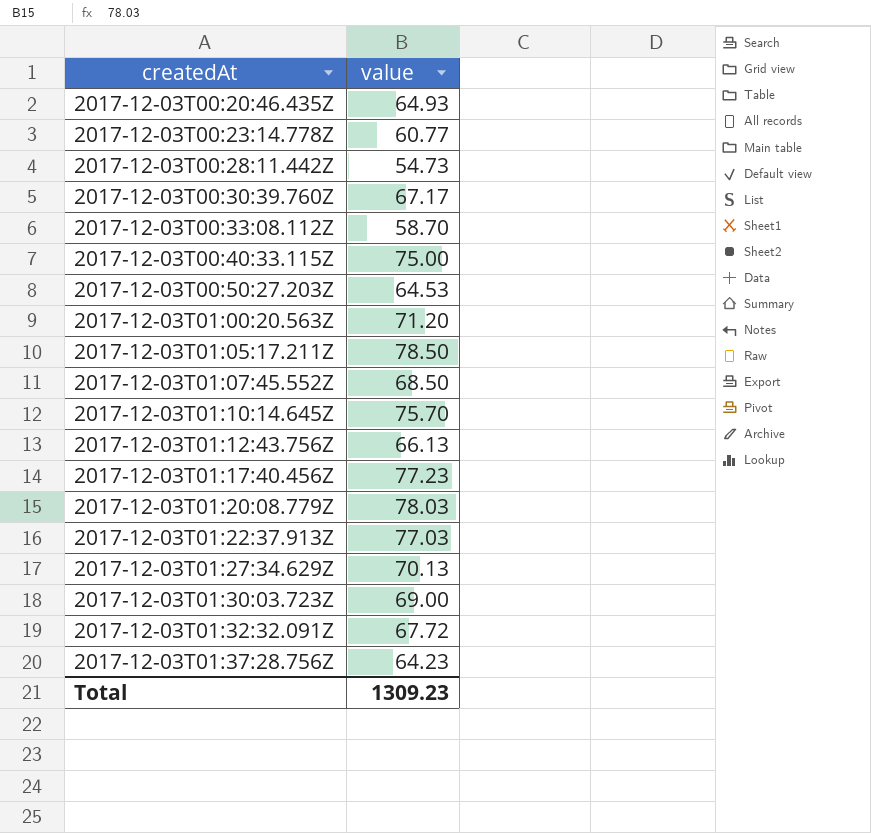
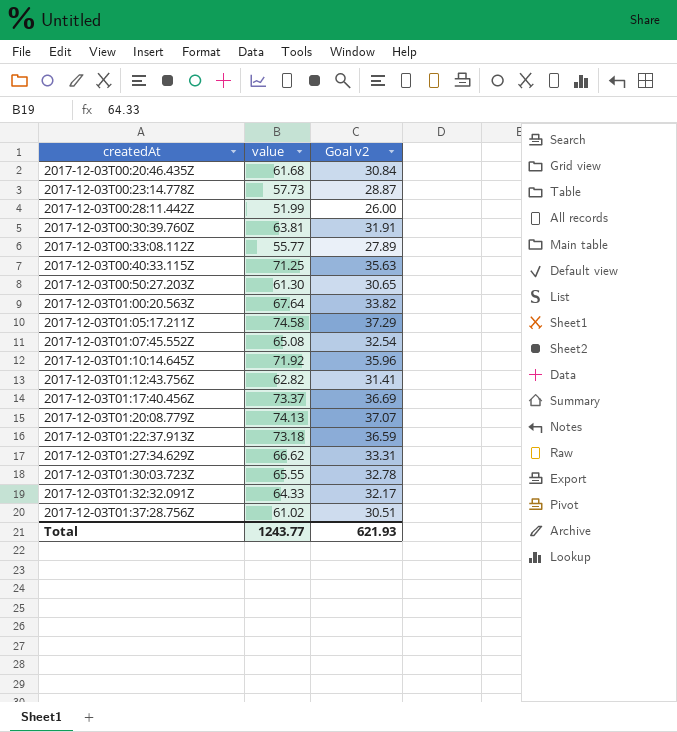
column Goal v2 | formula: none -> [value] * 0.5
2017-12-03T00:20:46.435Z | value: 64.93 -> 61.68
2017-12-03T00:23:14.778Z | value: 60.77 -> 57.73
2017-12-03T00:28:11.442Z | value: 54.73 -> 51.99
2017-12-03T00:30:39.760Z | value: 67.17 -> 63.81
2017-12-03T00:33:08.112Z | value: 58.70 -> 55.77
2017-12-03T00:40:33.115Z | value: 75.00 -> 71.25
2017-12-03T00:50:27.203Z | value: 64.53 -> 61.30
2017-12-03T01:00:20.563Z | value: 71.20 -> 67.64
2017-12-03T01:05:17.211Z | value: 78.50 -> 74.58
2017-12-03T01:07:45.552Z | value: 68.50 -> 65.08
2017-12-03T01:10:14.645Z | value: 75.70 -> 71.92
2017-12-03T01:12:43.756Z | value: 66.13 -> 62.82
2017-12-03T01:17:40.456Z | value: 77.23 -> 73.37
2017-12-03T01:20:08.779Z | value: 78.03 -> 74.13
2017-12-03T01:22:37.913Z | value: 77.03 -> 73.18
2017-12-03T01:27:34.629Z | value: 70.13 -> 66.62
2017-12-03T01:30:03.723Z | value: 69.00 -> 65.55
2017-12-03T01:32:32.091Z | value: 67.72 -> 64.33
2017-12-03T01:37:28.756Z | value: 64.23 -> 61.02
Total | value: 1309.23 -> 1243.77

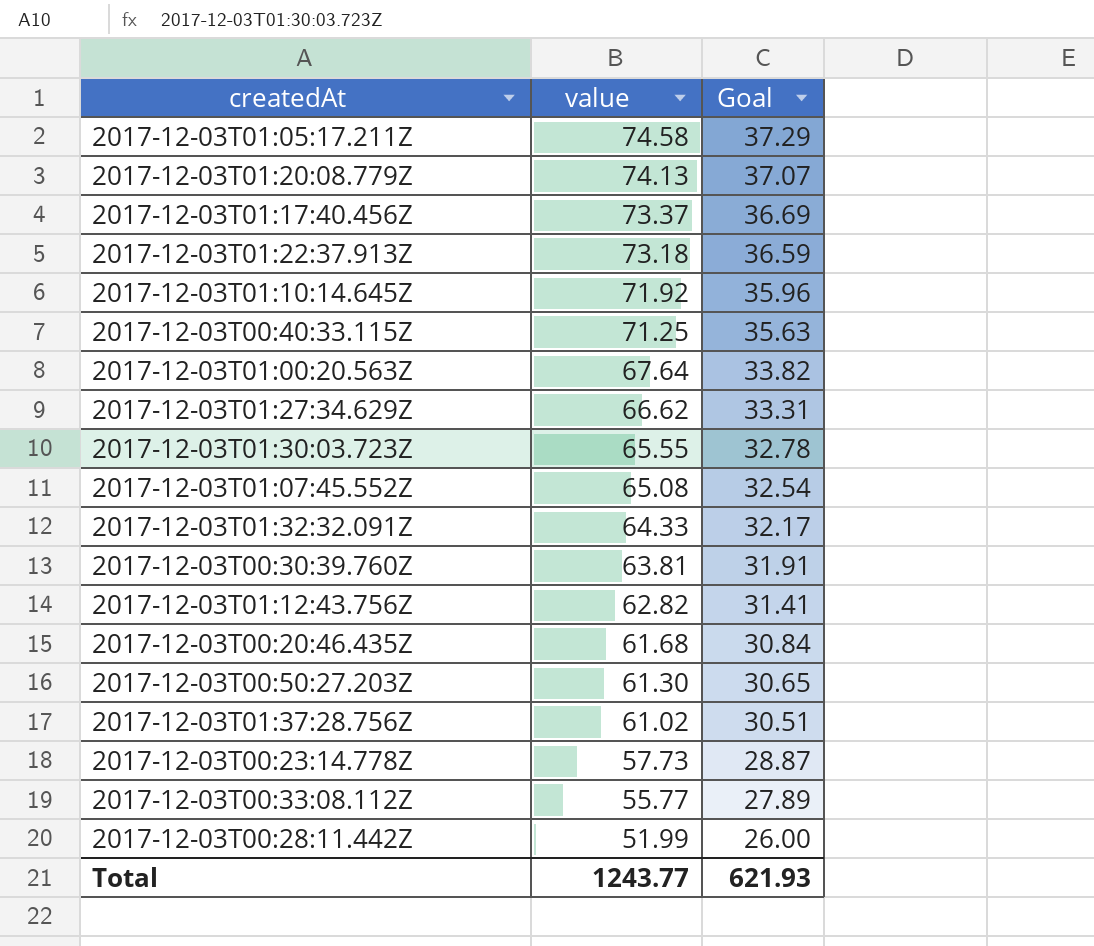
row order: createdAt ascending -> value descending
column name: Goal v2 -> Goal

